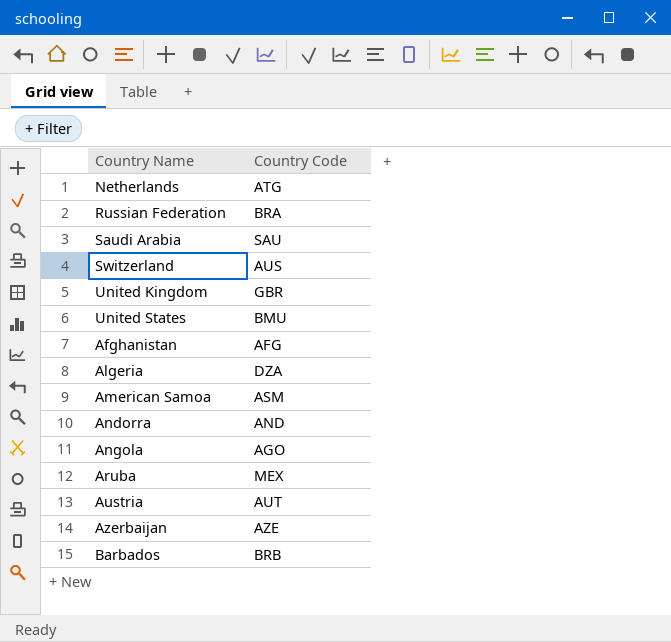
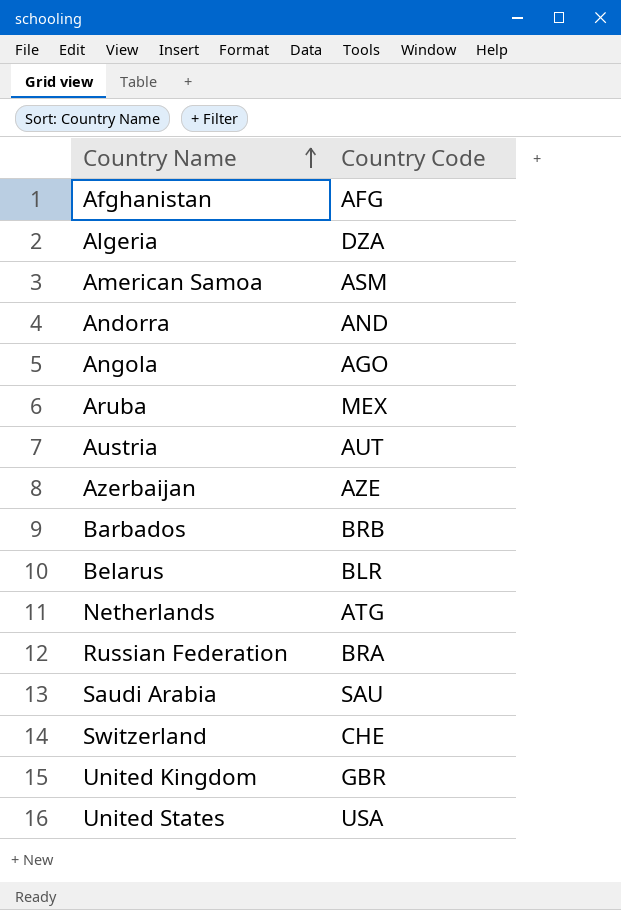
row order: none -> Country Name ascending
row Belarus: none -> BLR
Switzerland | Country Code: AUS -> CHE
United States | Country Code: BMU -> USA

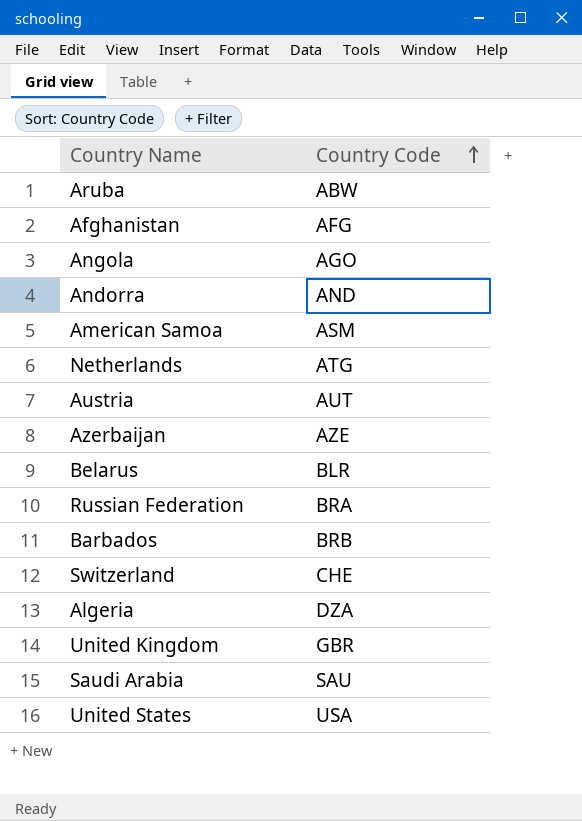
row order: Country Name ascending -> Country Code ascending
Aruba | Country Code: MEX -> ABW

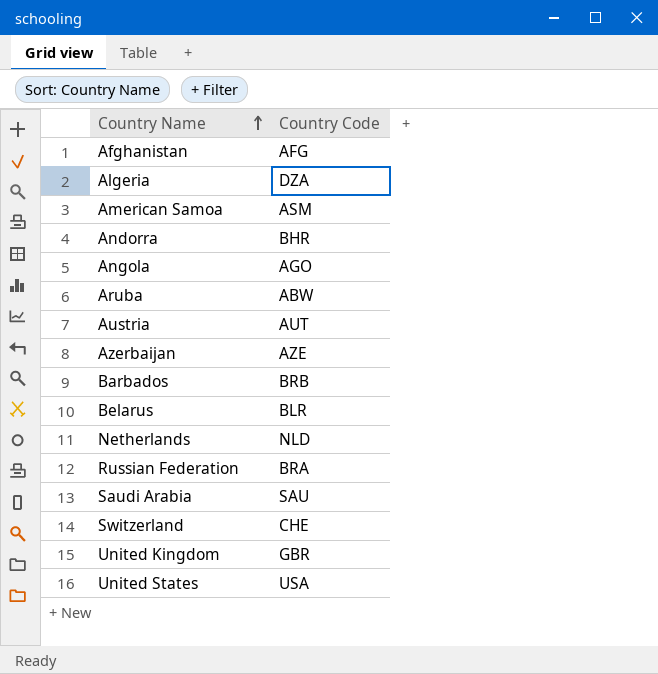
row order: Country Code ascending -> Country Name ascending
Andorra | Country Code: AND -> BHR
Netherlands | Country Code: ATG -> NLD

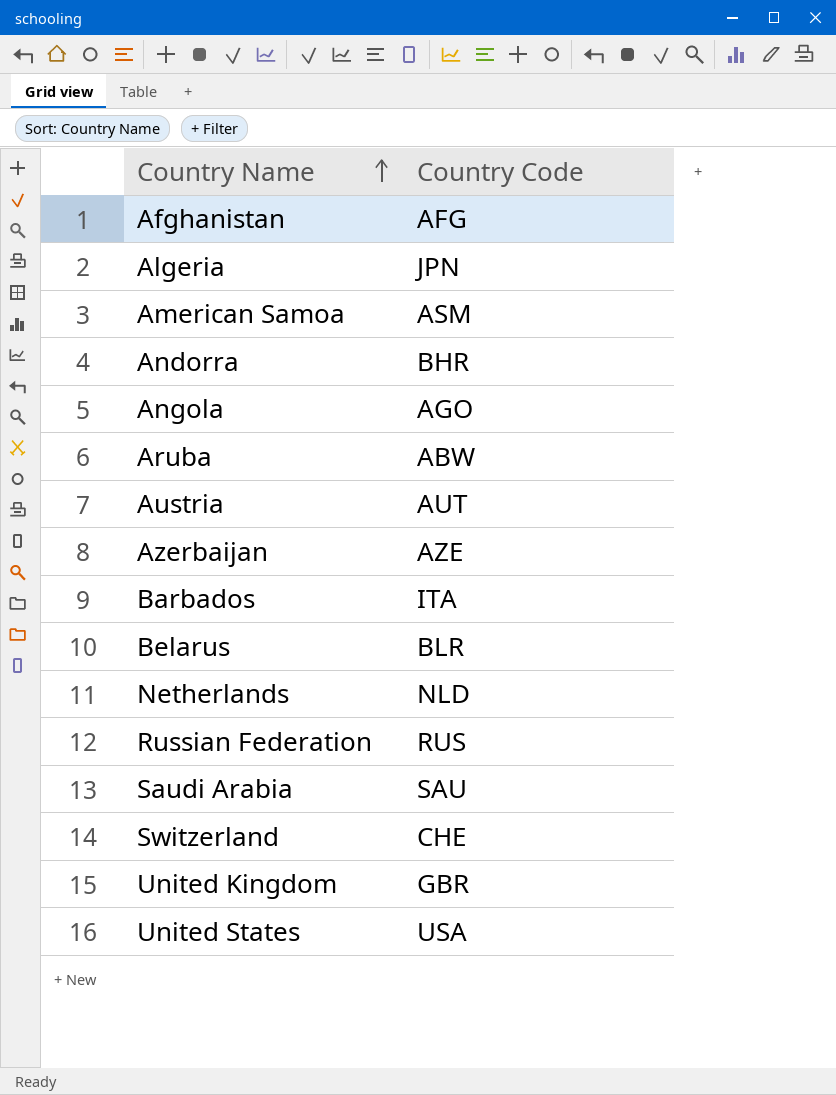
Algeria | Country Code: DZA -> JPN
Barbados | Country Code: BRB -> ITA
Russian Federation | Country Code: BRA -> RUS

